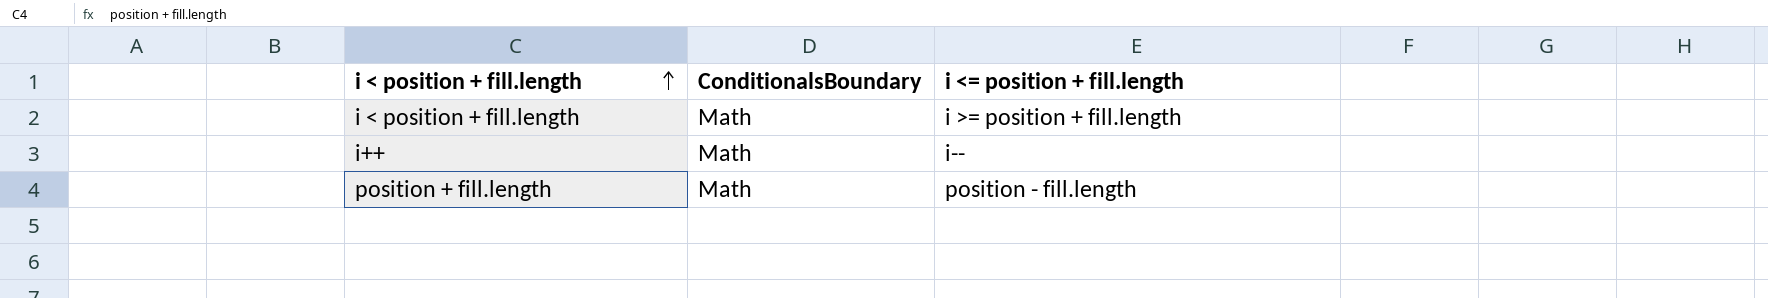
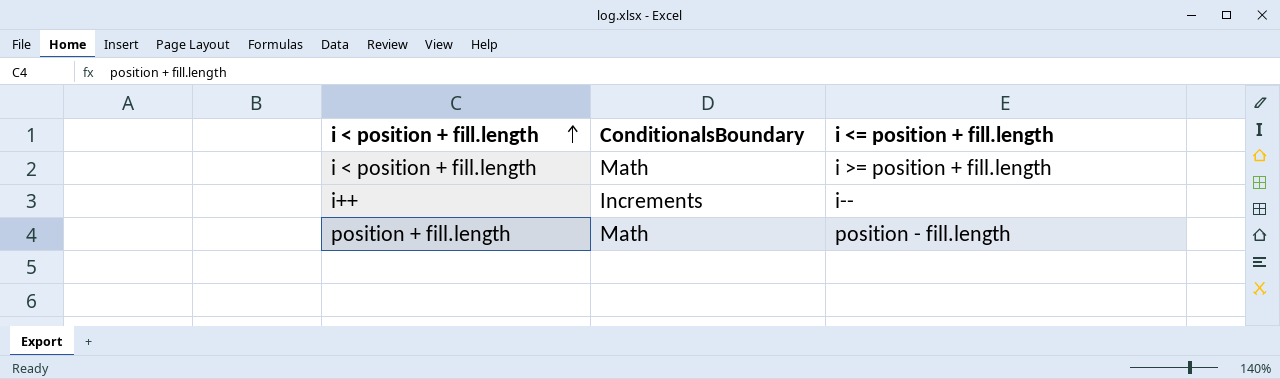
i++ | ConditionalsBoundary: Math -> Increments

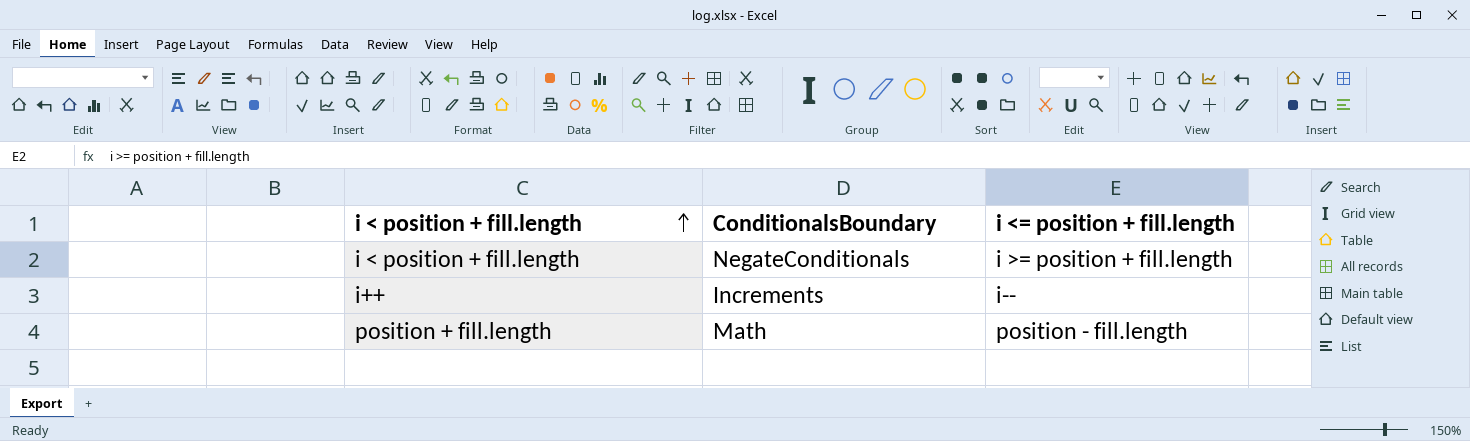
i < position + fill.length | ConditionalsBoundary: Math -> NegateConditionals

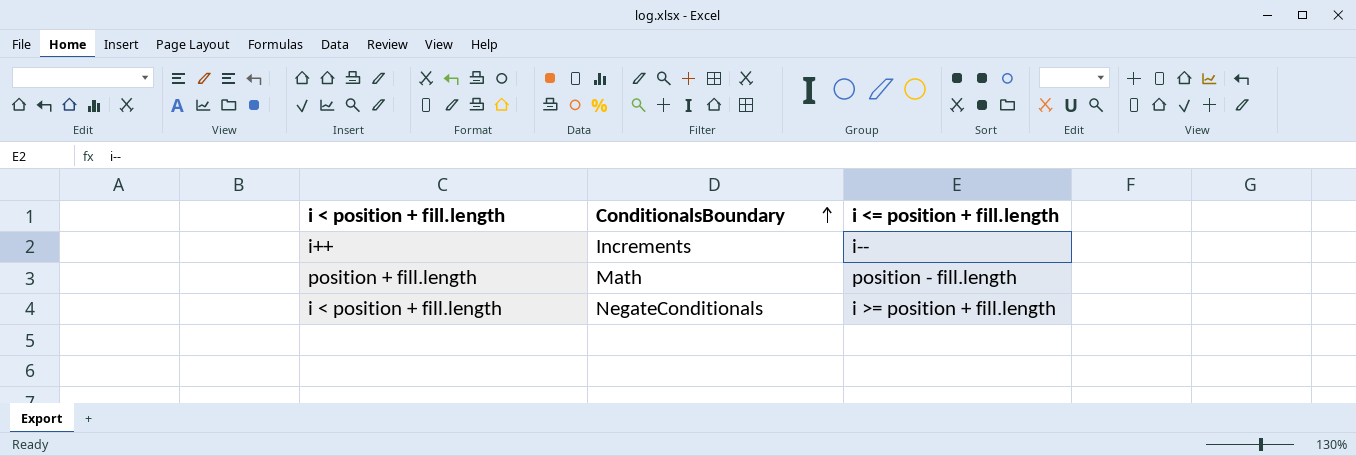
row order: i < position + fill.length ascending -> ConditionalsBoundary ascending

